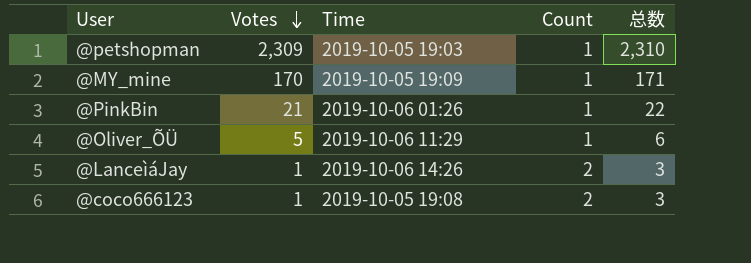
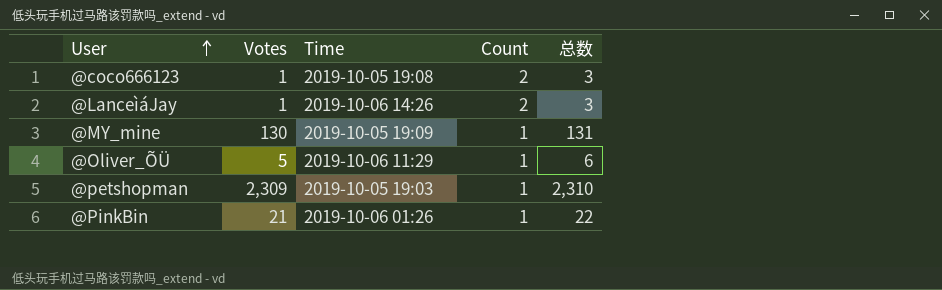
row order: Votes descending -> User ascending
@MY_mine | Votes: 170 -> 130
@MY_mine | 总数: 171 -> 131

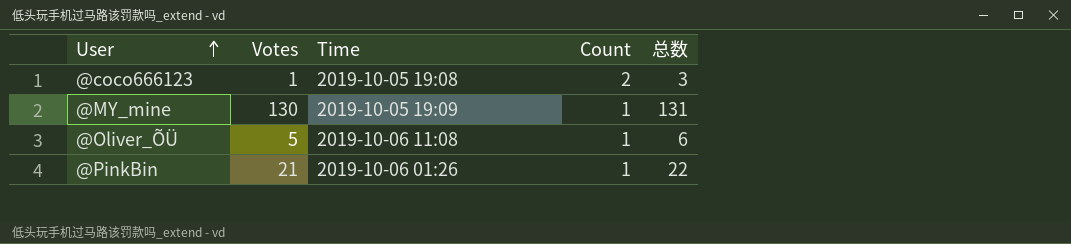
row @LanceìáJay: 1 | 2019-10-06 14:26 | 2 | 3 -> none
row @petshopman: 2,309 | 2019-10-05 19:03 | 1 | 2,310 -> none
@Oliver_ÕÜ | Time: 2019-10-06 11:29 -> 2019-10-06 11:08

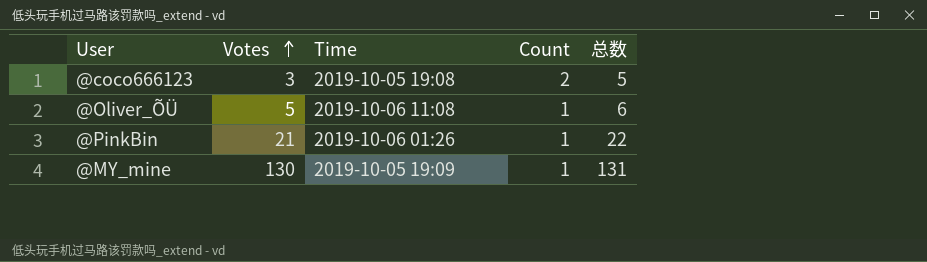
row order: User ascending -> Votes ascending
@coco666123 | Votes: 1 -> 3
@coco666123 | 总数: 3 -> 5

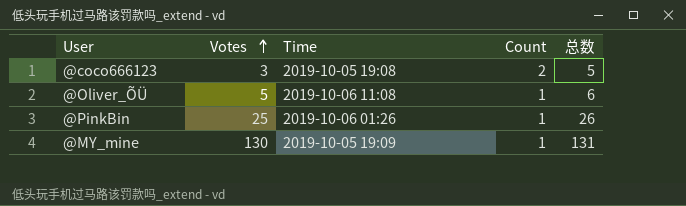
@PinkBin | Votes: 21 -> 25
@PinkBin | 总数: 22 -> 26

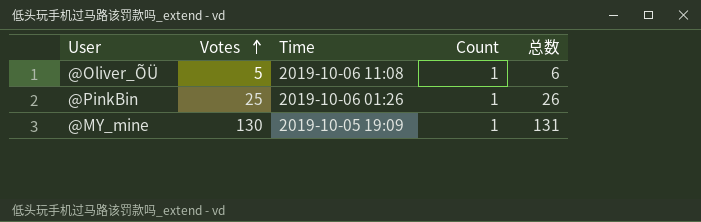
row @coco666123: 3 | 2019-10-05 19:08 | 2 | 5 -> none

